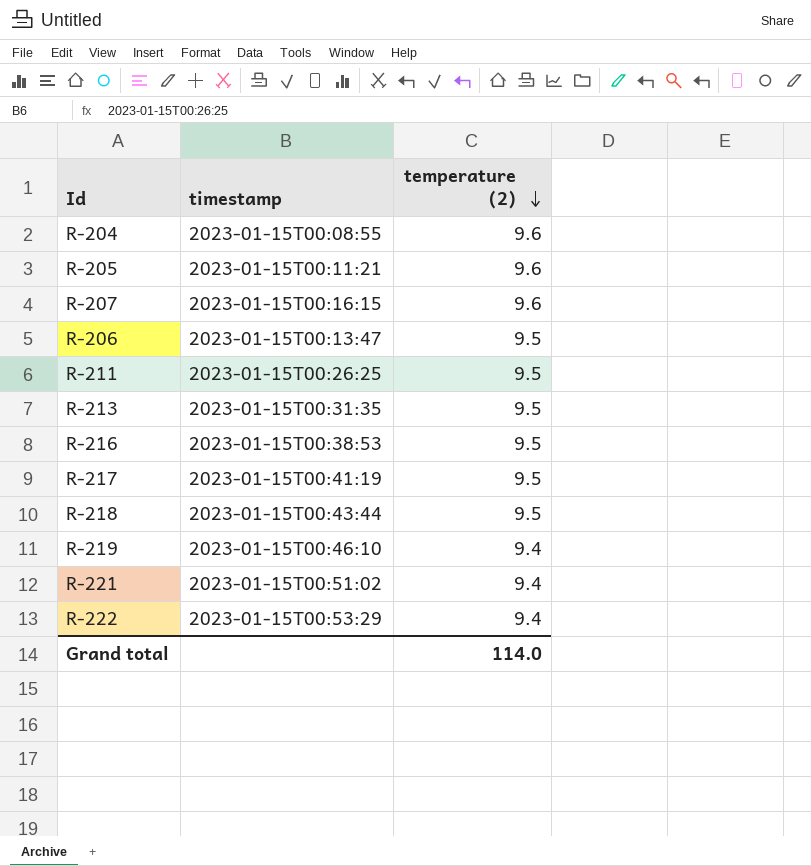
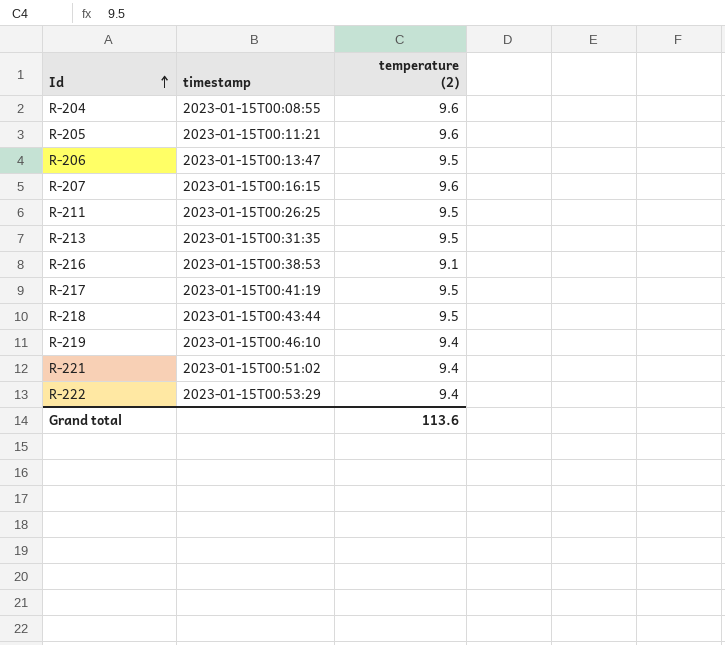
row order: temperature (2) descending -> Id ascending
R-216 | temperature (2): 9.5 -> 9.1
Grand total | temperature (2): 114.0 -> 113.6

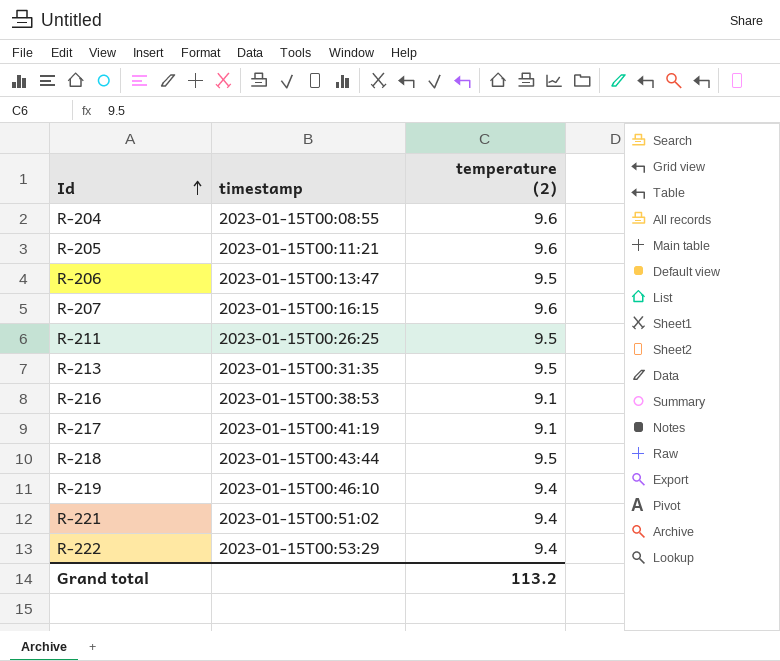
R-217 | temperature (2): 9.5 -> 9.1
Grand total | temperature (2): 113.6 -> 113.2

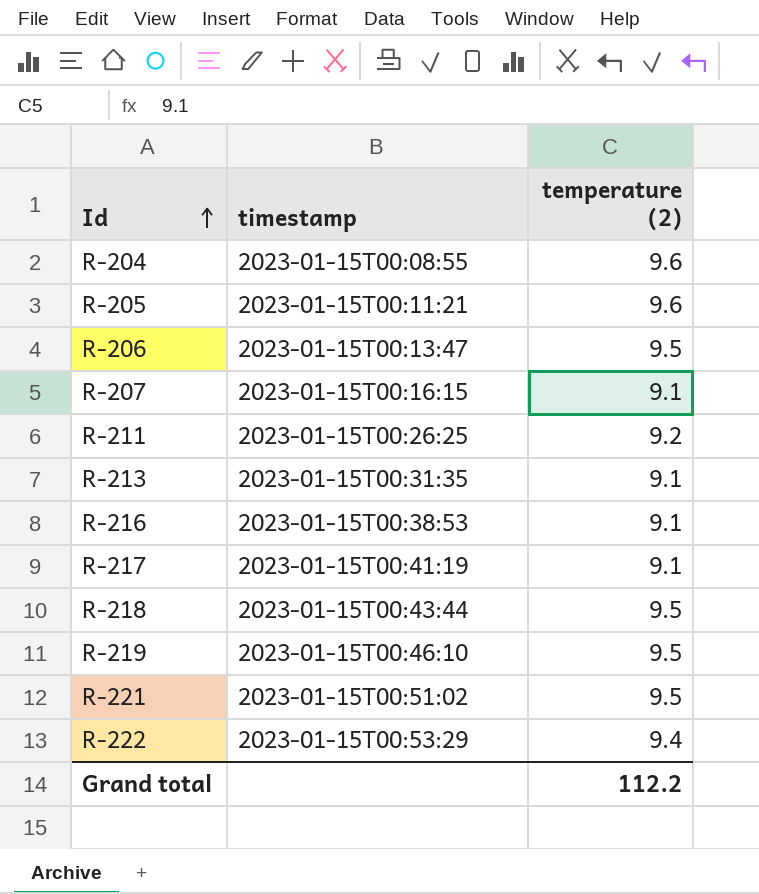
R-207 | temperature (2): 9.6 -> 9.1
R-211 | temperature (2): 9.5 -> 9.2
R-213 | temperature (2): 9.5 -> 9.1
R-219 | temperature (2): 9.4 -> 9.5
R-221 | temperature (2): 9.4 -> 9.5
Grand total | temperature (2): 113.2 -> 112.2

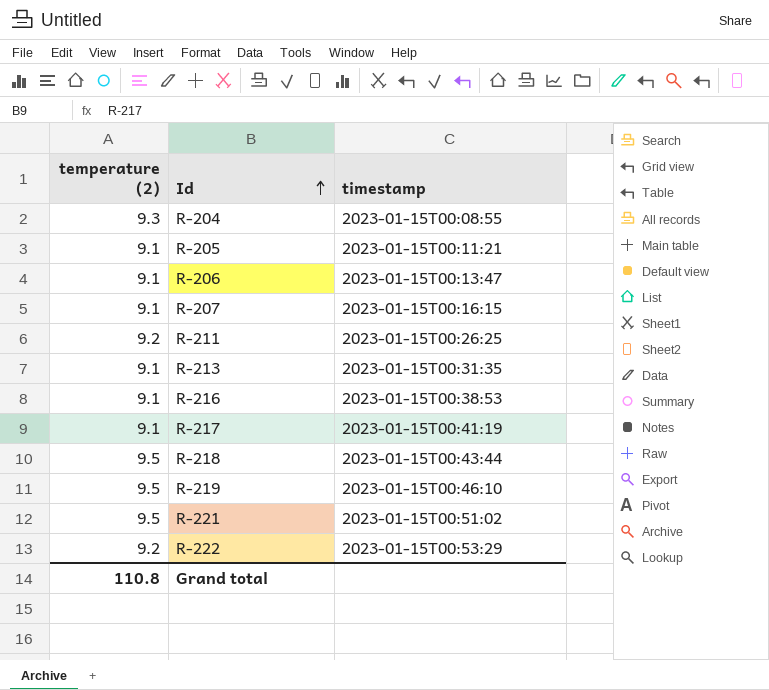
column temperature (2) | position: 3 -> 1
R-204 | temperature (2): 9.6 -> 9.3
R-205 | temperature (2): 9.6 -> 9.1
R-206 | temperature (2): 9.5 -> 9.1
R-222 | temperature (2): 9.4 -> 9.2
Grand total | temperature (2): 112.2 -> 110.8

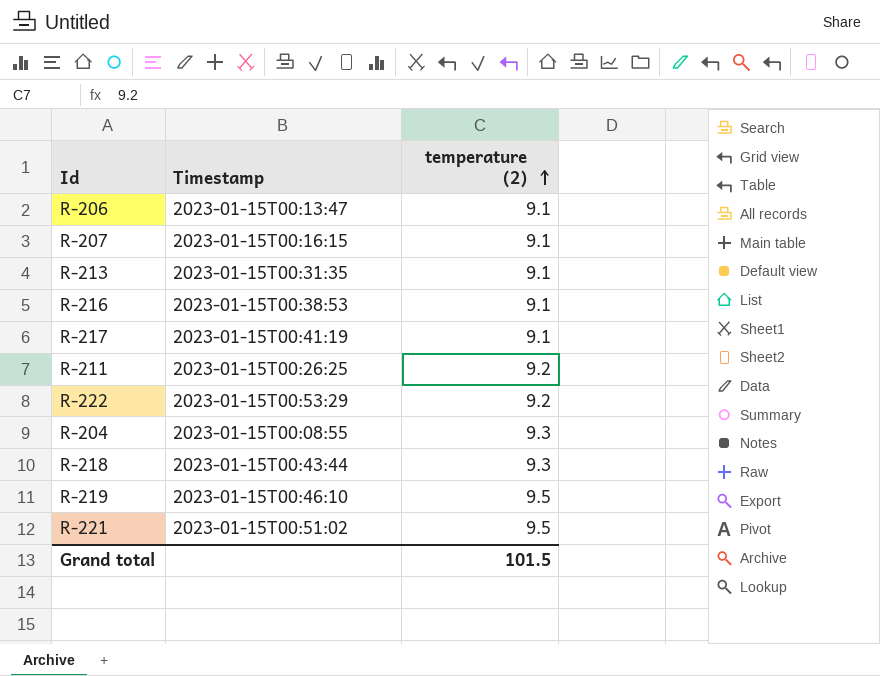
row order: Id ascending -> temperature (2) ascending
column name: timestamp -> Timestamp
column temperature (2) | position: 1 -> 3
row R-205: 9.1 | 2023-01-15T00:11:21 -> none
R-218 | temperature (2): 9.5 -> 9.3
Grand total | temperature (2): 110.8 -> 101.5

